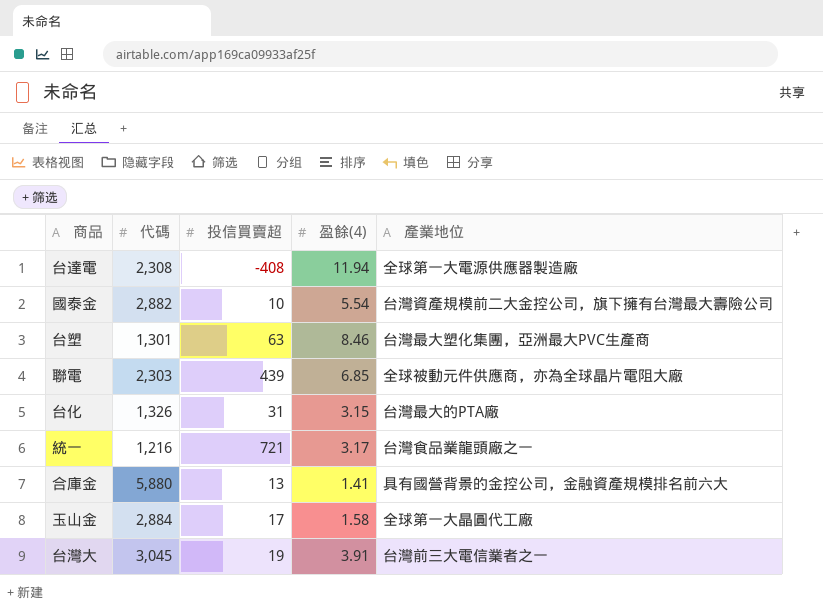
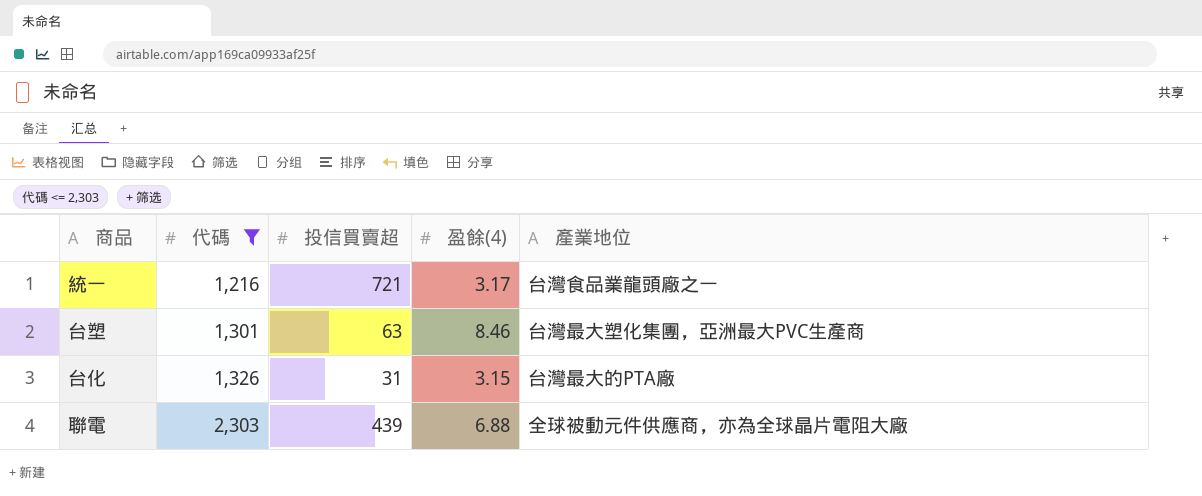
filter: none -> 代碼 <= 2,303
row order: none -> 代碼 ascending
聯電 | 盈餘(4): 6.85 -> 6.88

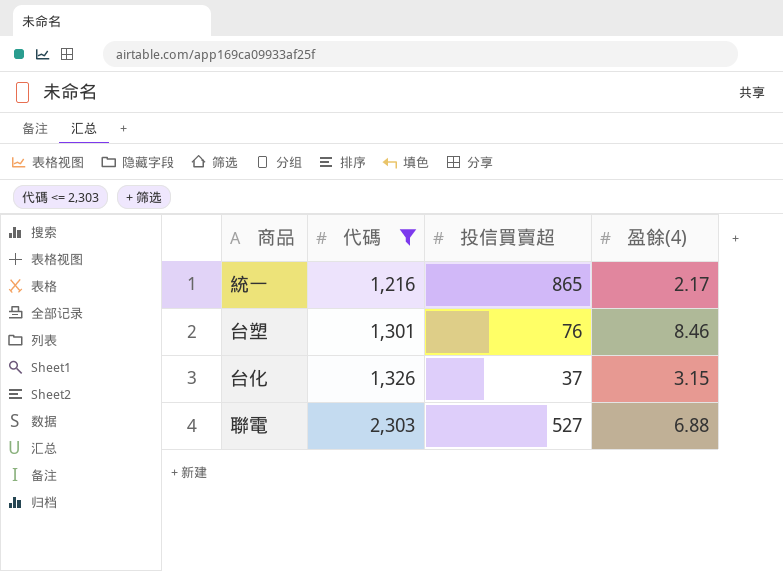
column 產業地位 | position: 5 -> none
統一 | 投信買賣超: 721 -> 865
統一 | 盈餘(4): 3.17 -> 2.17
台塑 | 投信買賣超: 63 -> 76
台化 | 投信買賣超: 31 -> 37
聯電 | 投信買賣超: 439 -> 527

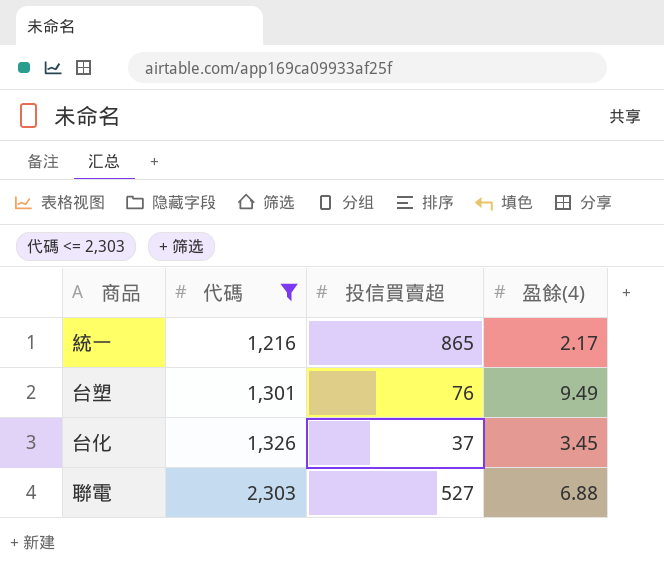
台塑 | 盈餘(4): 8.46 -> 9.49
台化 | 盈餘(4): 3.15 -> 3.45

